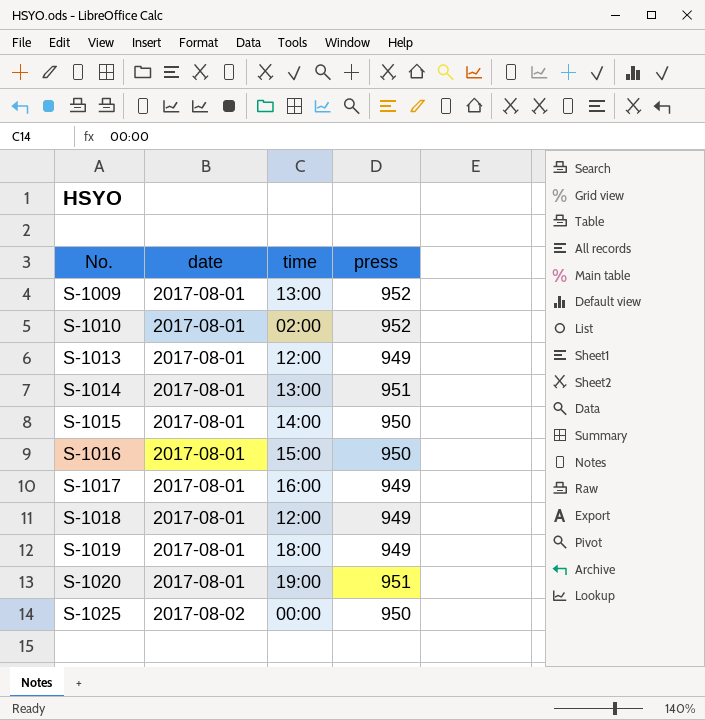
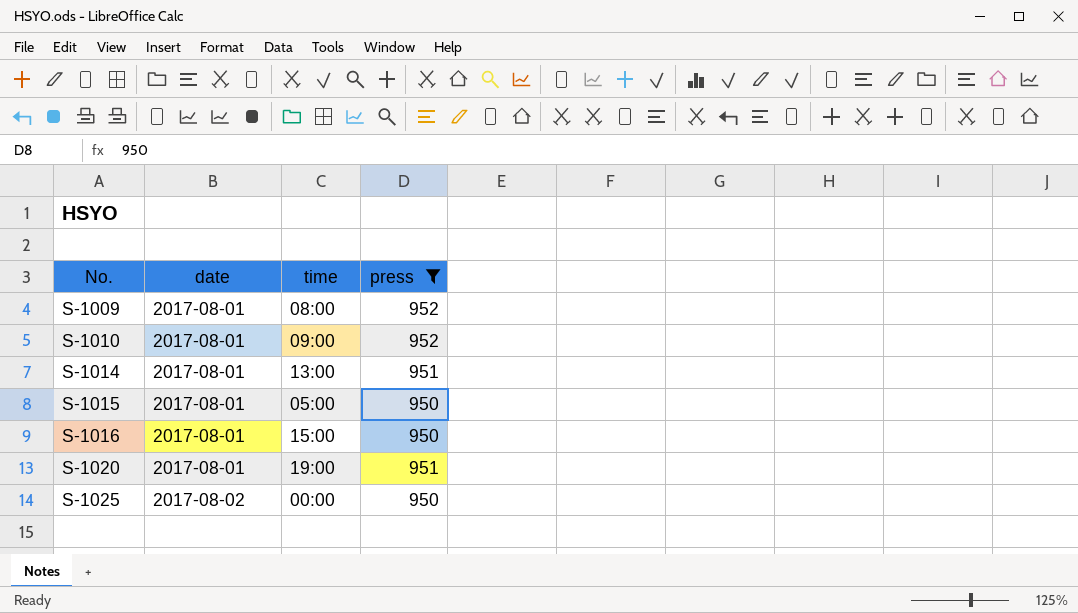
filter: none -> press != 949
S-1009 | time: 13:00 -> 08:00
S-1010 | time: 02:00 -> 09:00
S-1015 | time: 14:00 -> 05:00

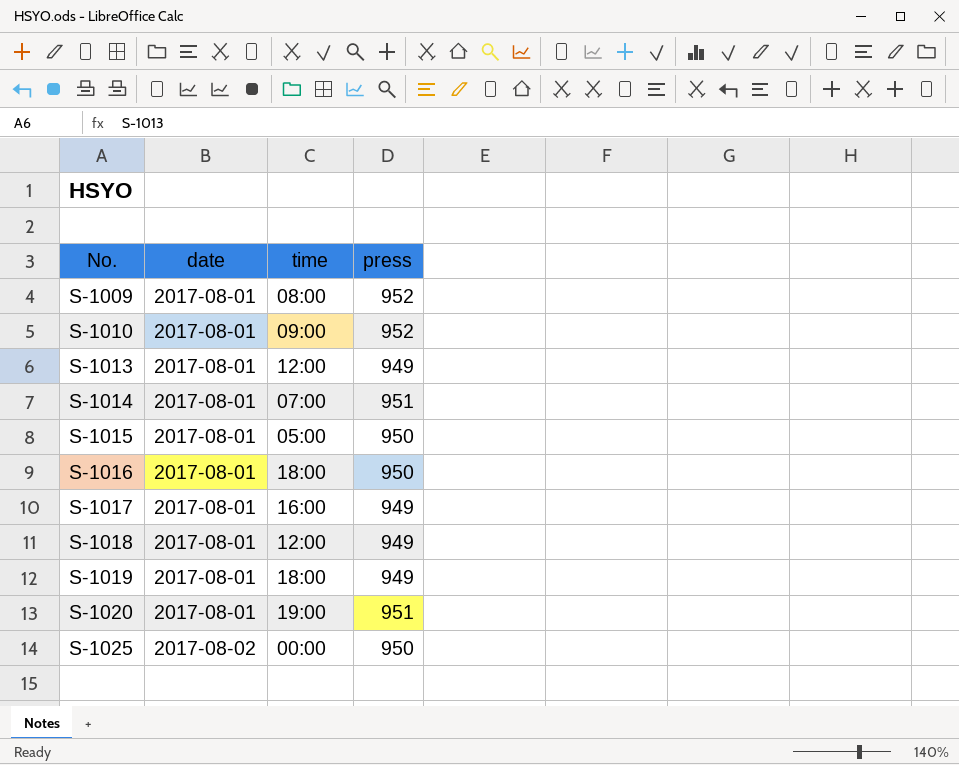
filter: press != 949 -> none
S-1014 | time: 13:00 -> 07:00
S-1016 | time: 15:00 -> 18:00

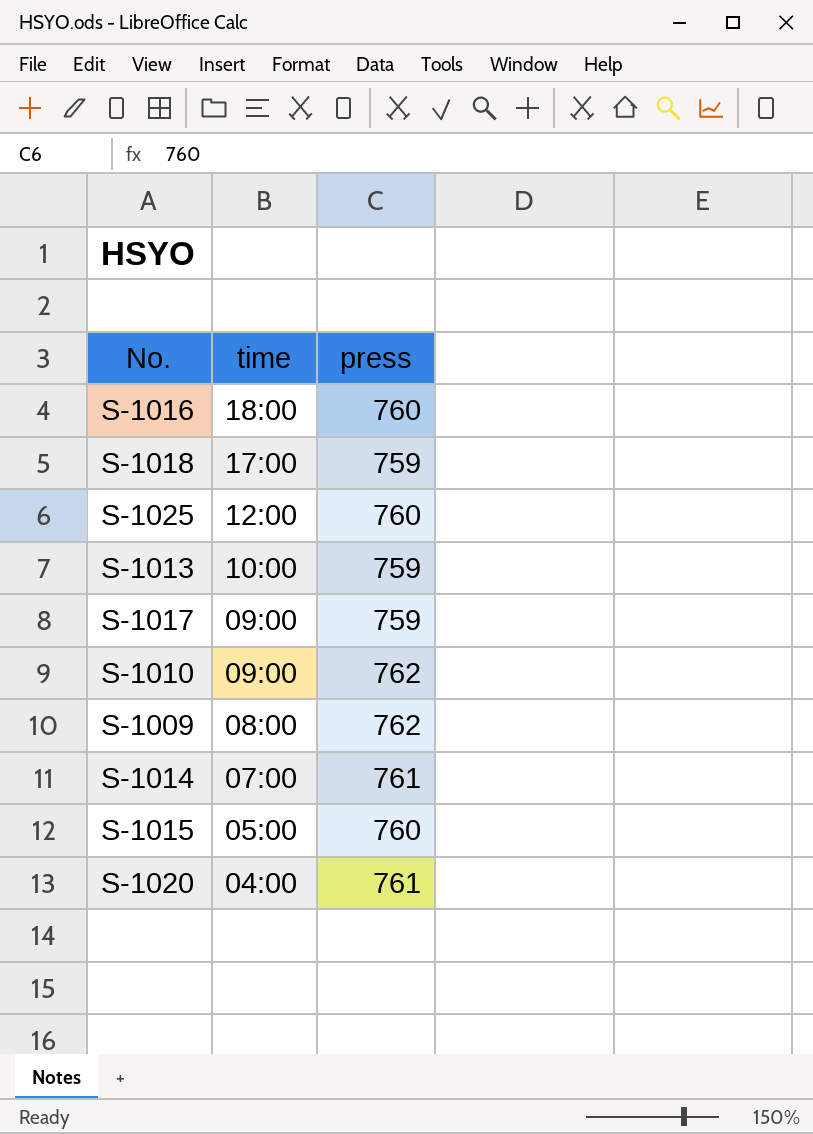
row order: No. ascending -> time descending
column date | position: 2 -> none
row S-1019: 2017-08-01 | 18:00 | 949 -> none
S-1016 | press: 950 -> 760
S-1018 | time: 12:00 -> 17:00
S-1018 | press: 949 -> 759
S-1025 | time: 00:00 -> 12:00
S-1025 | press: 950 -> 760
S-1013 | time: 12:00 -> 10:00
S-1013 | press: 949 -> 759
S-1017 | time: 16:00 -> 09:00
S-1017 | press: 949 -> 759
S-1010 | press: 952 -> 762
S-1009 | press: 952 -> 762
S-1014 | press: 951 -> 761
S-1015 | press: 950 -> 760
S-1020 | time: 19:00 -> 04:00
S-1020 | press: 951 -> 761

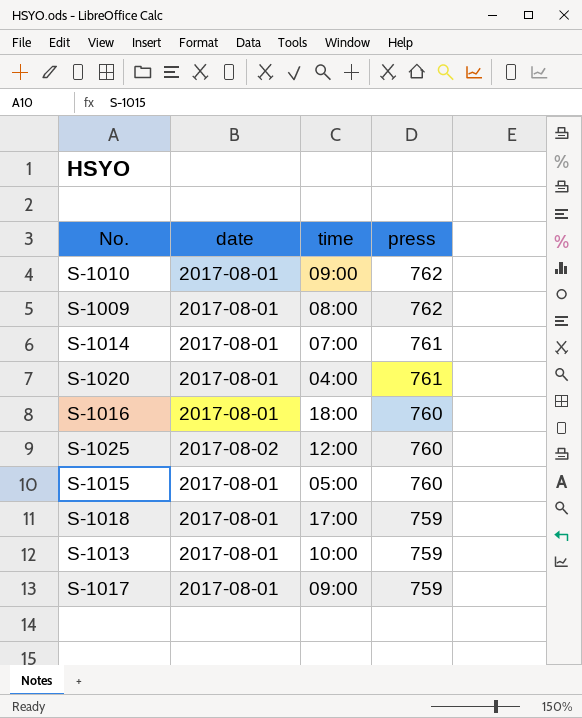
row order: time descending -> press descending
column date | position: none -> 2

